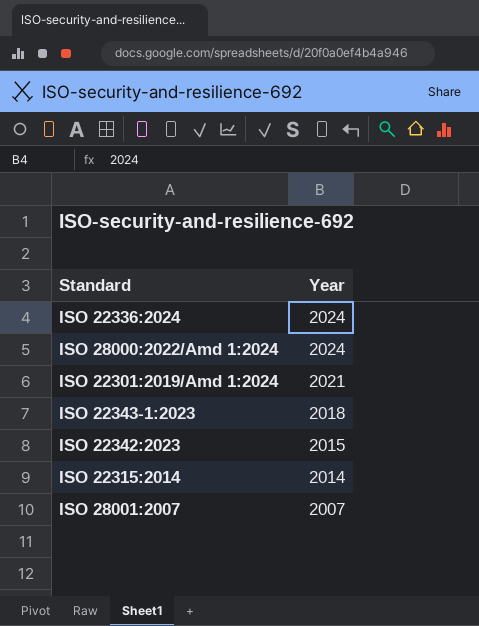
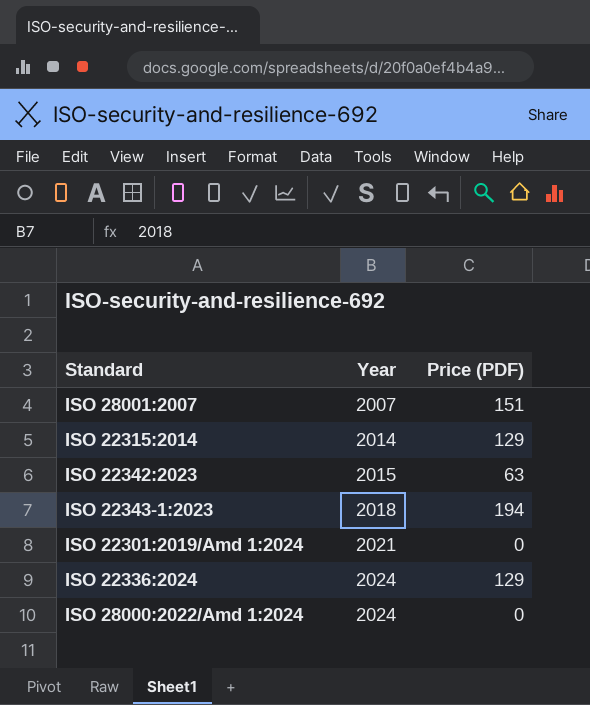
row order: Year descending -> Year ascending
column Price (PDF) | position: none -> 3

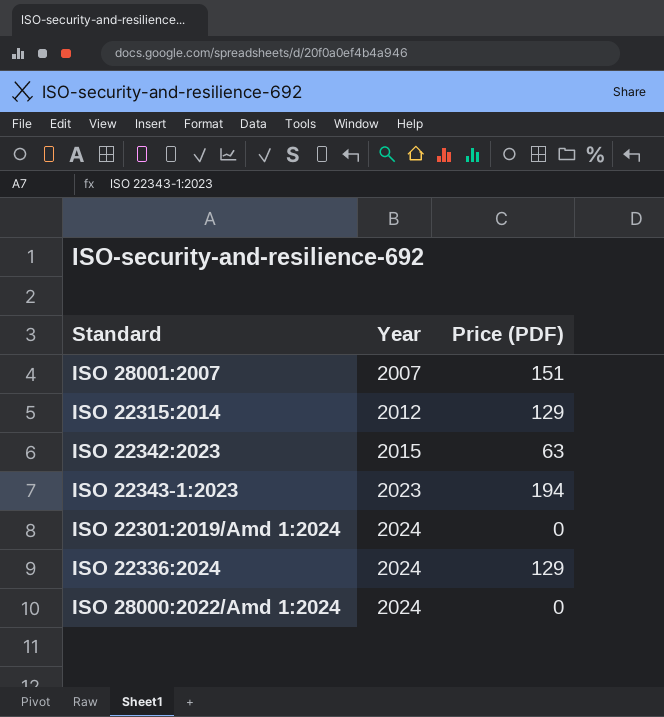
ISO 22315:2014 | Year: 2014 -> 2012
ISO 22343-1:2023 | Year: 2018 -> 2023
ISO 22301:2019/Amd 1:2024 | Year: 2021 -> 2024

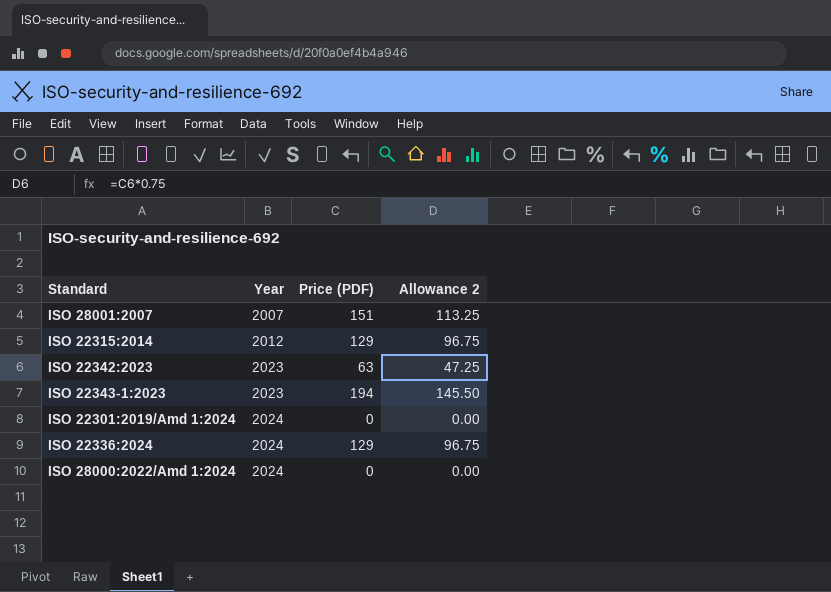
column Allowance 2 | formula: none -> [Price (PDF)] * 0.75
ISO 22342:2023 | Year: 2015 -> 2023

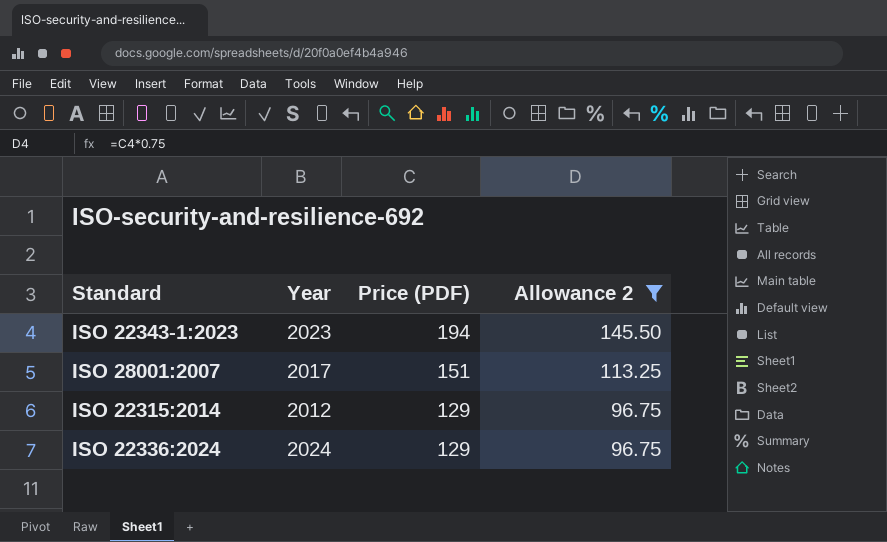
filter: none -> Allowance 2 >= 96.75
row order: Year ascending -> Price (PDF) descending
ISO 28001:2007 | Year: 2007 -> 2017

